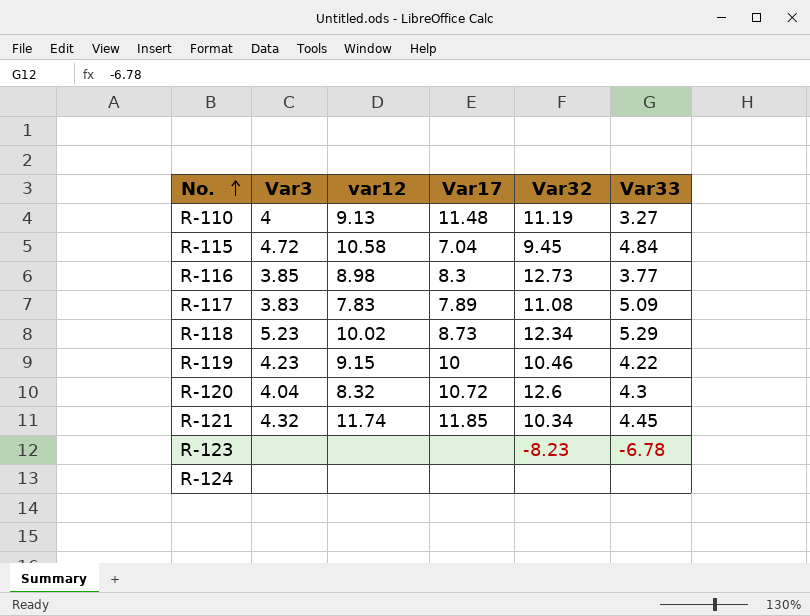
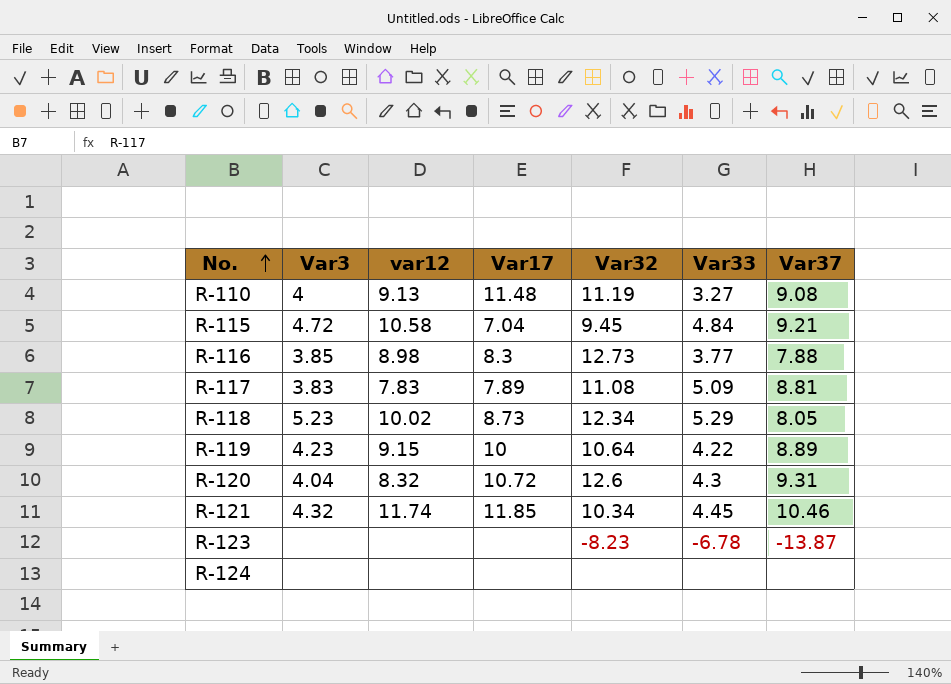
column Var37 | position: none -> 7
R-119 | Var32: 10.46 -> 10.64

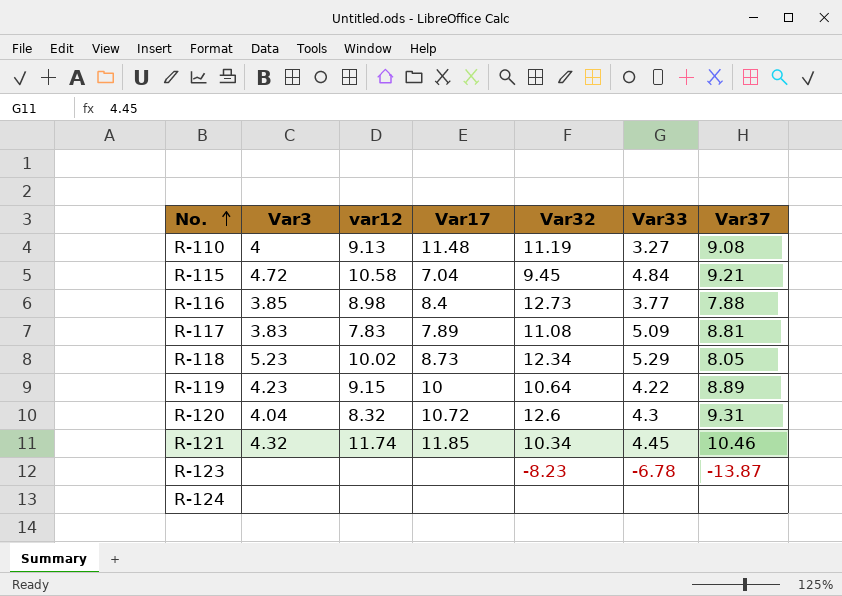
R-116 | Var17: 8.3 -> 8.4

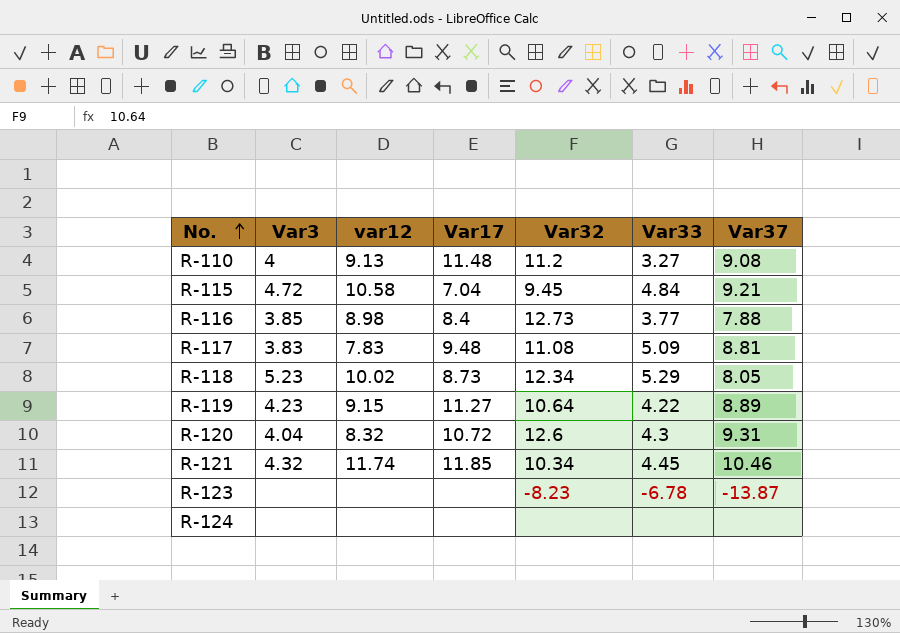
R-110 | Var32: 11.19 -> 11.2
R-117 | Var17: 7.89 -> 9.48
R-119 | Var17: 10 -> 11.27

